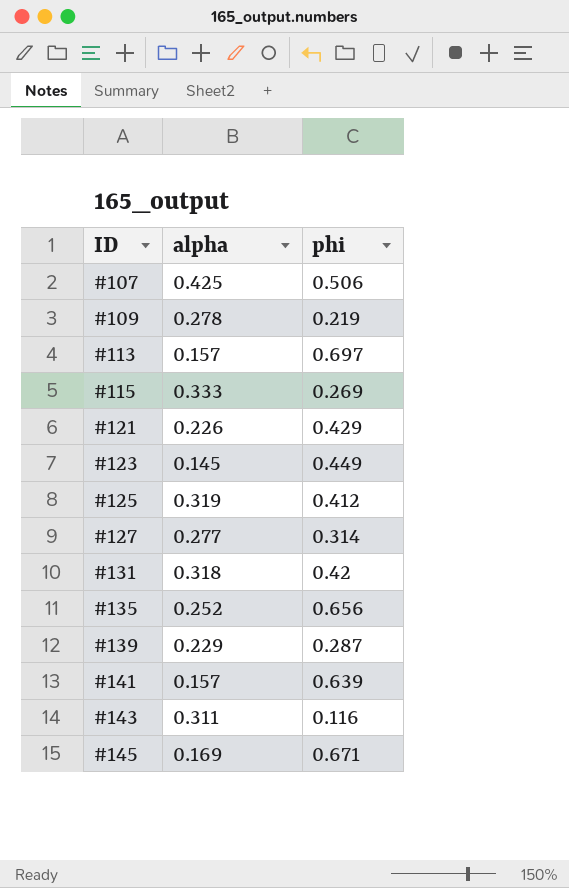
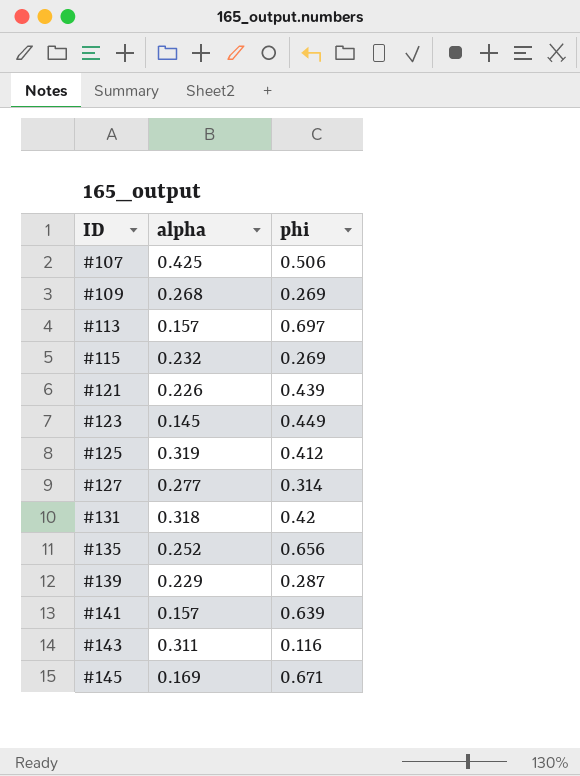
#109 | alpha: 0.278 -> 0.268
#109 | phi: 0.219 -> 0.269
#115 | alpha: 0.333 -> 0.232
#121 | phi: 0.429 -> 0.439

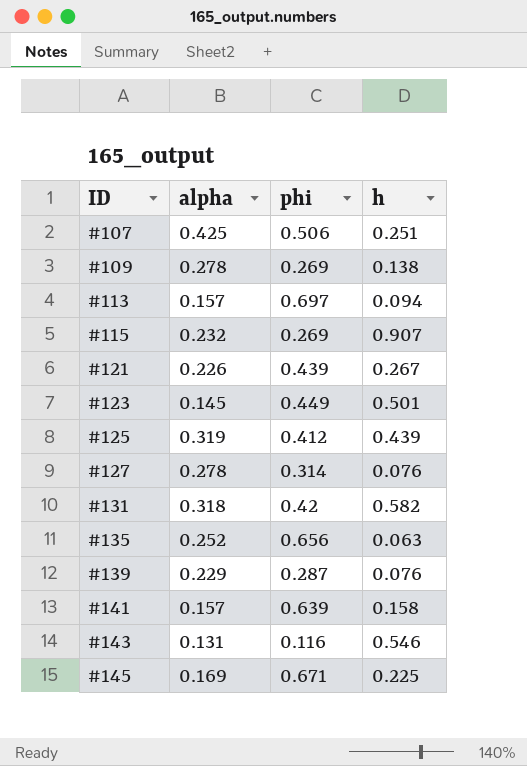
column h | position: none -> 4
#109 | alpha: 0.268 -> 0.278
#127 | alpha: 0.277 -> 0.278
#143 | alpha: 0.311 -> 0.131

